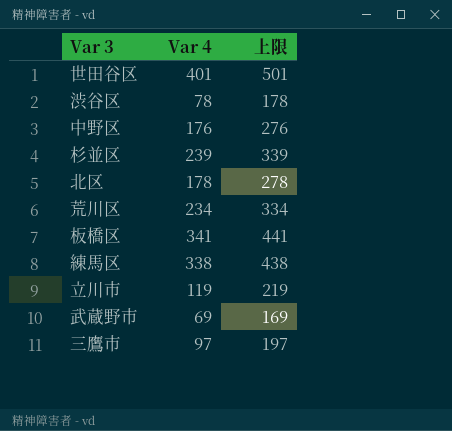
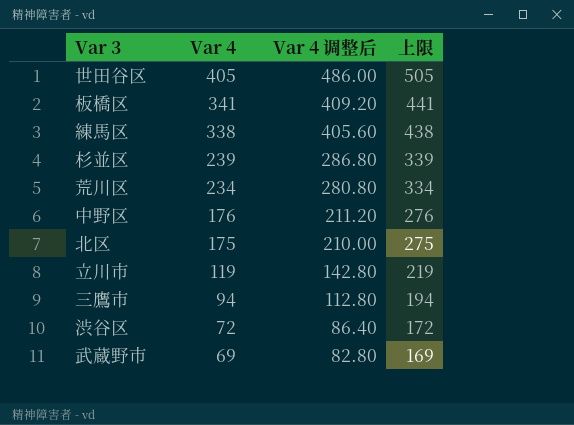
row order: none -> Var 4 descending
column Var 4 调整后 | formula: none -> [Var 4] * 1.2
世田谷区 | Var 4: 401 -> 405
世田谷区 | 上限: 501 -> 505
北区 | Var 4: 178 -> 175
北区 | 上限: 278 -> 275
三鷹市 | Var 4: 97 -> 94
三鷹市 | 上限: 197 -> 194
渋谷区 | Var 4: 78 -> 72
渋谷区 | 上限: 178 -> 172

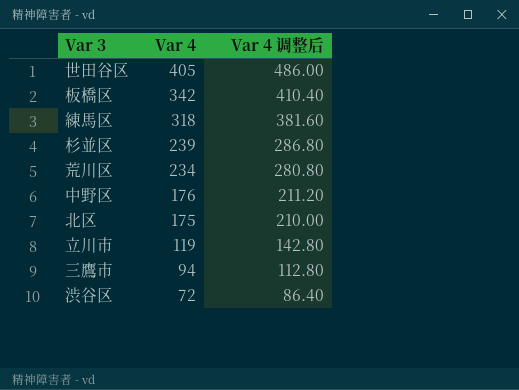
column 上限 | formula: [Var 4] + 100 -> none
row 武蔵野市: 69 | 82.80 | 169 -> none
板橋区 | Var 4: 341 -> 342
板橋区 | Var 4 调整后: 409.20 -> 410.40
練馬区 | Var 4: 338 -> 318
練馬区 | Var 4 调整后: 405.60 -> 381.60

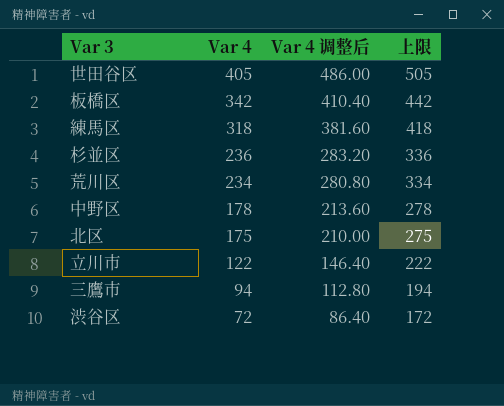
column 上限 | formula: none -> [Var 4] + 100
杉並区 | Var 4: 239 -> 236
杉並区 | Var 4 调整后: 286.80 -> 283.20
中野区 | Var 4: 176 -> 178
中野区 | Var 4 调整后: 211.20 -> 213.60
立川市 | Var 4: 119 -> 122
立川市 | Var 4 调整后: 142.80 -> 146.40

